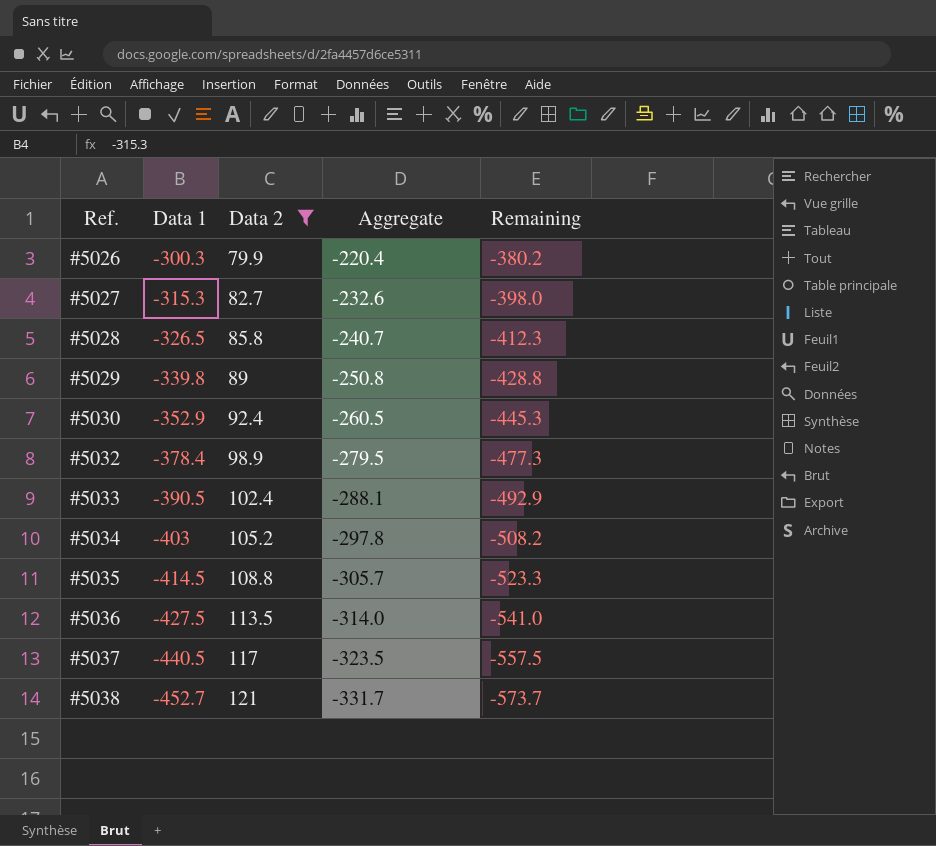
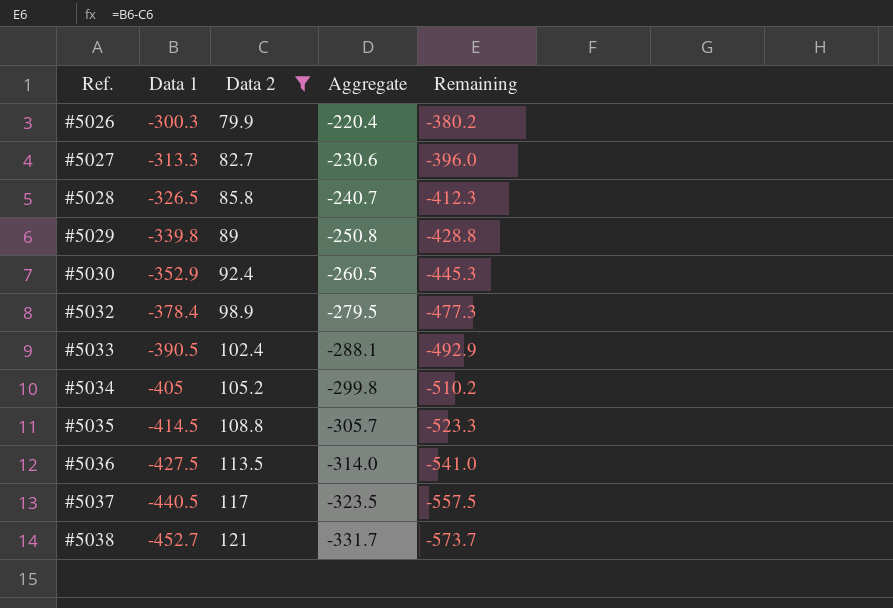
#5027 | Data 1: -315.3 -> -313.3
#5027 | Aggregate: -232.6 -> -230.6
#5027 | Remaining: -398.0 -> -396.0
#5034 | Data 1: -403 -> -405
#5034 | Aggregate: -297.8 -> -299.8
#5034 | Remaining: -508.2 -> -510.2

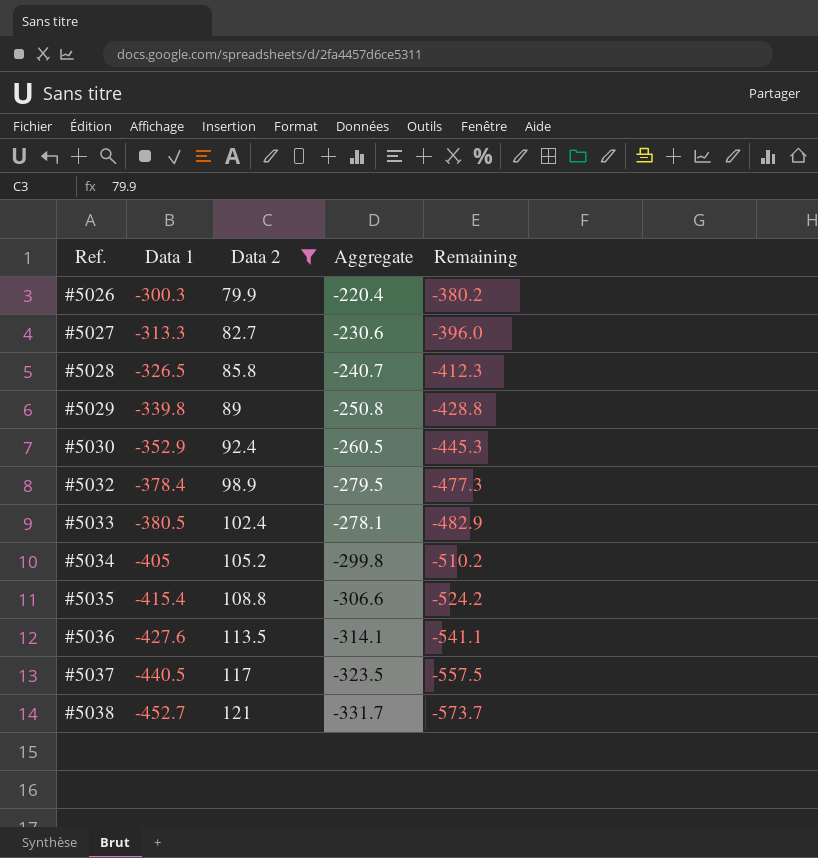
#5033 | Data 1: -390.5 -> -380.5
#5033 | Aggregate: -288.1 -> -278.1
#5033 | Remaining: -492.9 -> -482.9
#5035 | Data 1: -414.5 -> -415.4
#5035 | Aggregate: -305.7 -> -306.6
#5035 | Remaining: -523.3 -> -524.2
#5036 | Data 1: -427.5 -> -427.6
#5036 | Aggregate: -314.0 -> -314.1
#5036 | Remaining: -541.0 -> -541.1

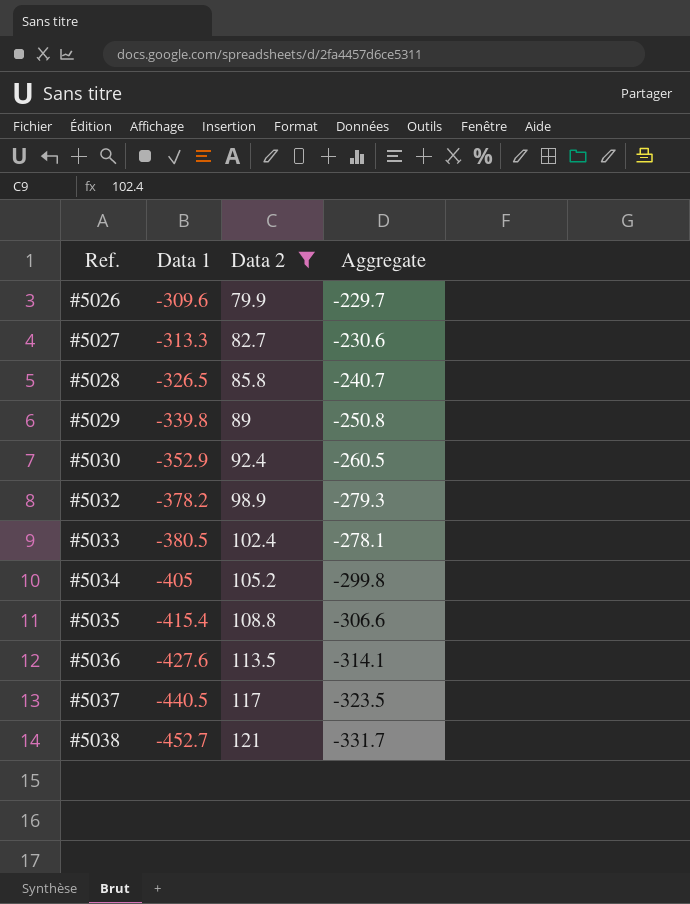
column Remaining | formula: [Data 1] - [Data 2] -> none
#5026 | Data 1: -300.3 -> -309.6
#5026 | Aggregate: -220.4 -> -229.7
#5032 | Data 1: -378.4 -> -378.2
#5032 | Aggregate: -279.5 -> -279.3

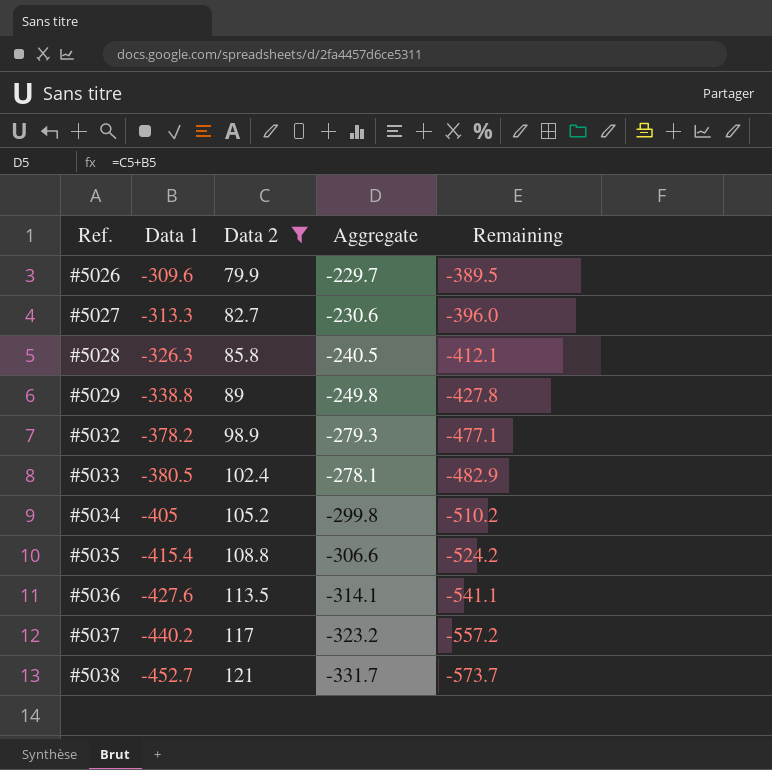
column Remaining | formula: none -> [Data 1] - [Data 2]
row #5030: -352.9 | 92.4 | -260.5 -> none
#5028 | Data 1: -326.5 -> -326.3
#5028 | Aggregate: -240.7 -> -240.5
#5029 | Data 1: -339.8 -> -338.8
#5029 | Aggregate: -250.8 -> -249.8
#5037 | Data 1: -440.5 -> -440.2
#5037 | Aggregate: -323.5 -> -323.2

